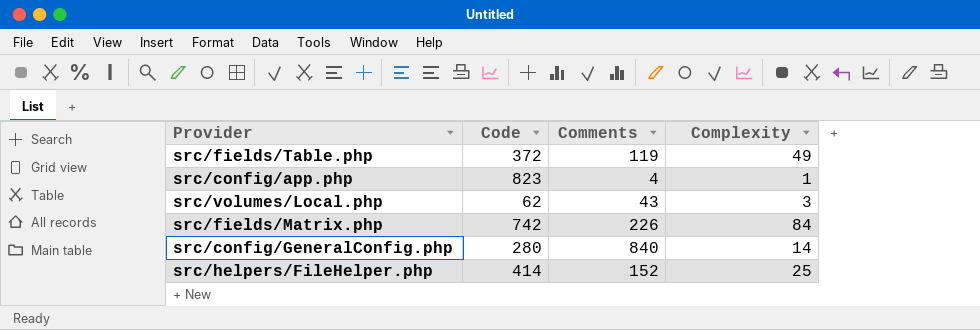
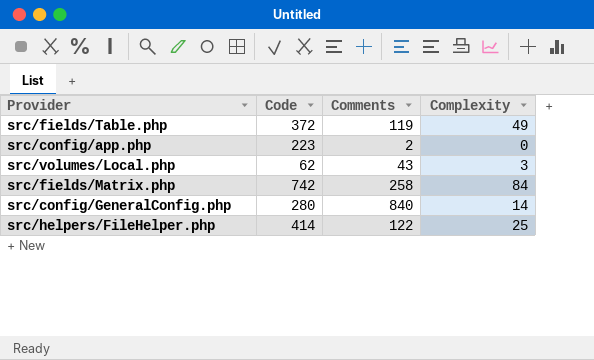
src/config/app.php | Code: 823 -> 223
src/config/app.php | Comments: 4 -> 2
src/config/app.php | Complexity: 1 -> 0
src/fields/Matrix.php | Comments: 226 -> 258
src/helpers/FileHelper.php | Comments: 152 -> 122

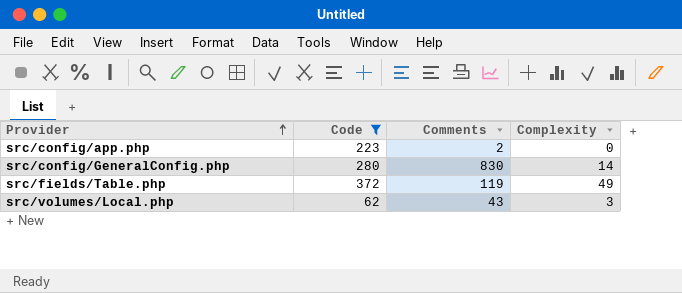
filter: none -> Code <= 372
row order: none -> Provider ascending
src/config/GeneralConfig.php | Comments: 840 -> 830

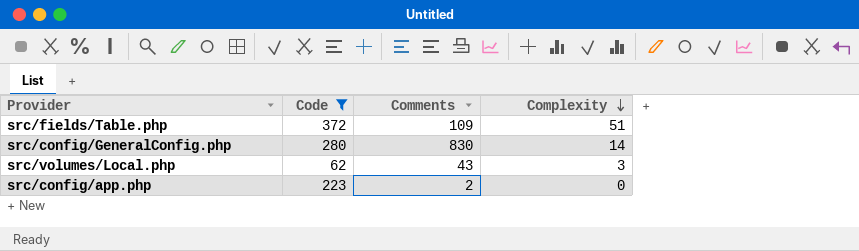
row order: Provider ascending -> Complexity descending
src/fields/Table.php | Comments: 119 -> 109
src/fields/Table.php | Complexity: 49 -> 51

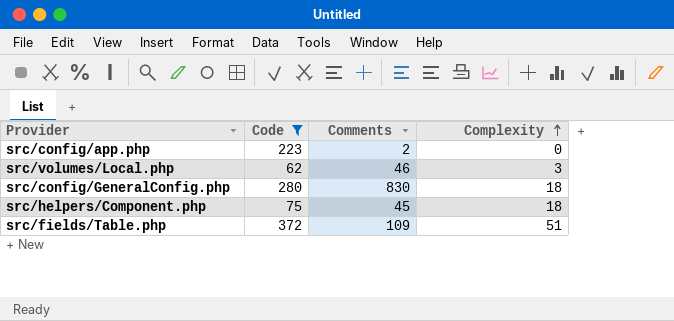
row order: Complexity descending -> Complexity ascending
src/volumes/Local.php | Comments: 43 -> 46
src/config/GeneralConfig.php | Complexity: 14 -> 18
row src/helpers/Component.php: none -> 75 | 45 | 18

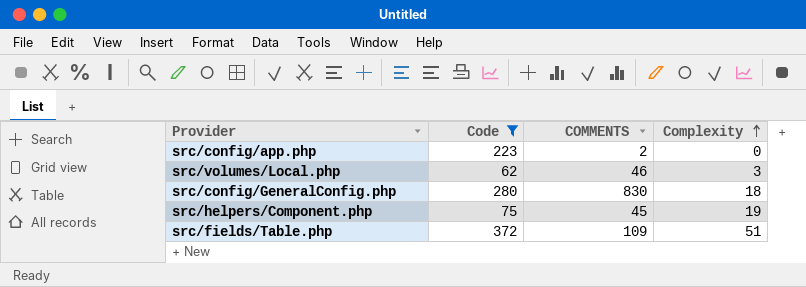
column name: Comments -> COMMENTS
src/helpers/Component.php | Complexity: 18 -> 19

